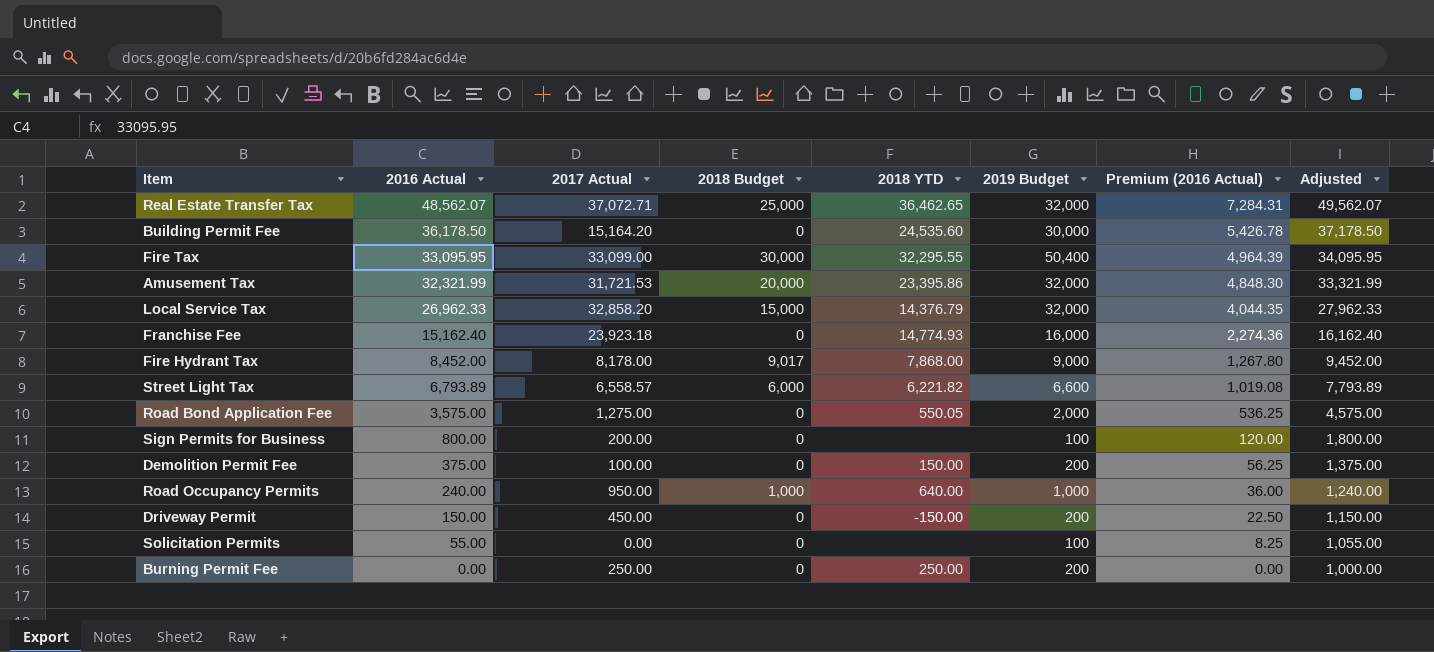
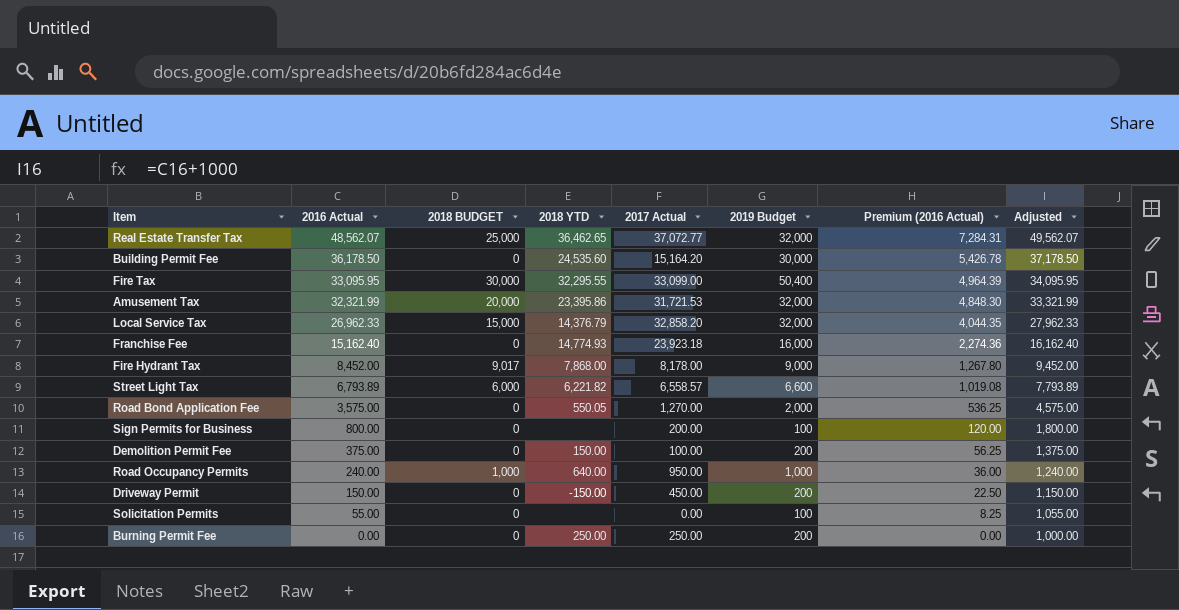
column name: 2018 Budget -> 2018 BUDGET
column 2017 Actual | position: 3 -> 5
Real Estate Transfer Tax | 2017 Actual: 37,072.71 -> 37,072.77
Road Bond Application Fee | 2017 Actual: 1,275.00 -> 1,270.00

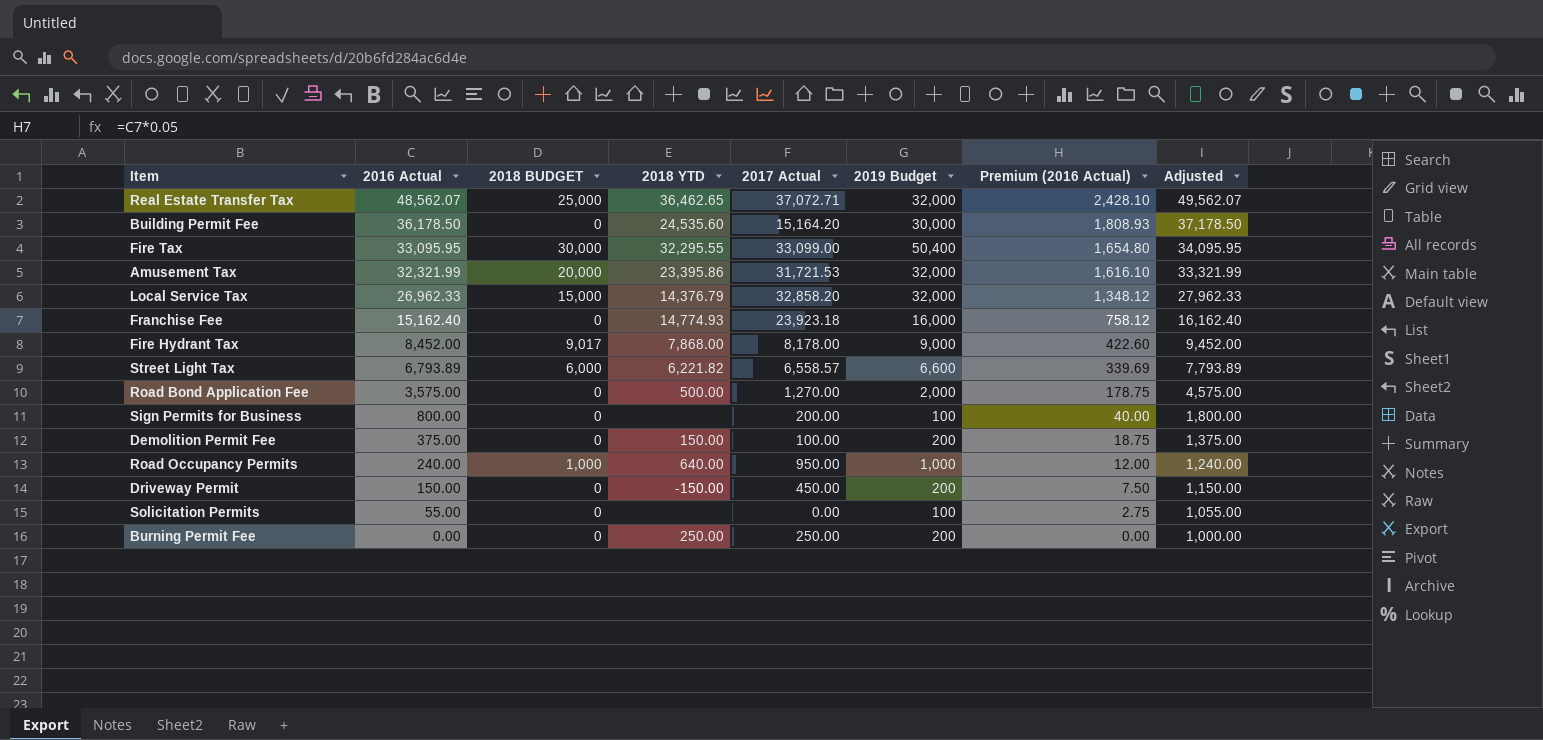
column Premium (2016 Actual) | formula: [2016 Actual] * 0.15 -> [2016 Actual] * 0.05
Real Estate Transfer Tax | 2017 Actual: 37,072.77 -> 37,072.71
Road Bond Application Fee | 2018 YTD: 550.05 -> 500.00

